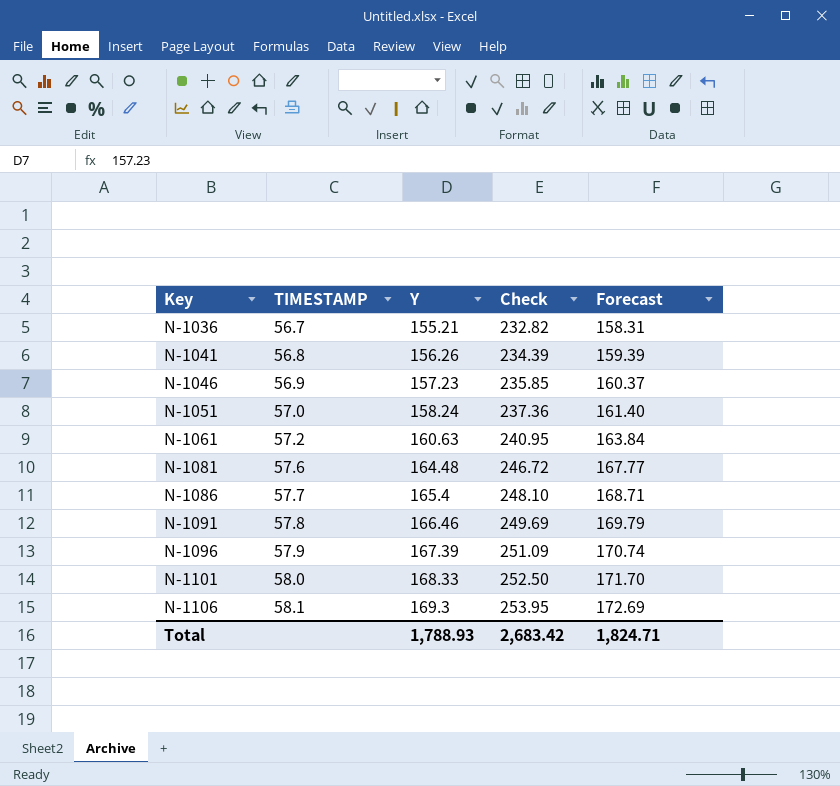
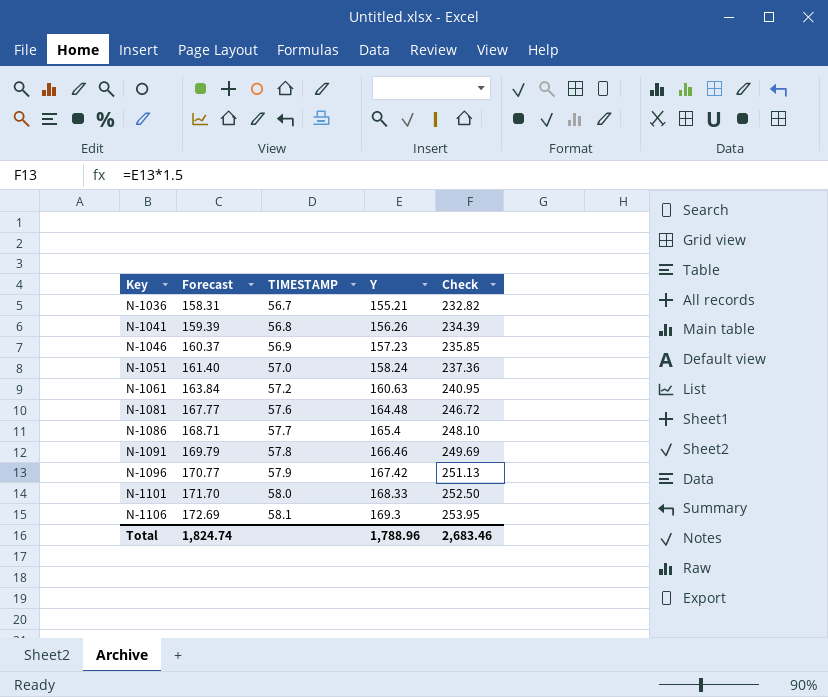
column Forecast | position: 5 -> 2
N-1096 | Forecast: 170.74 -> 170.77
N-1096 | Y: 167.39 -> 167.42
N-1096 | Check: 251.09 -> 251.13
Total | Forecast: 1,824.71 -> 1,824.74
Total | Y: 1,788.93 -> 1,788.96
Total | Check: 2,683.42 -> 2,683.46

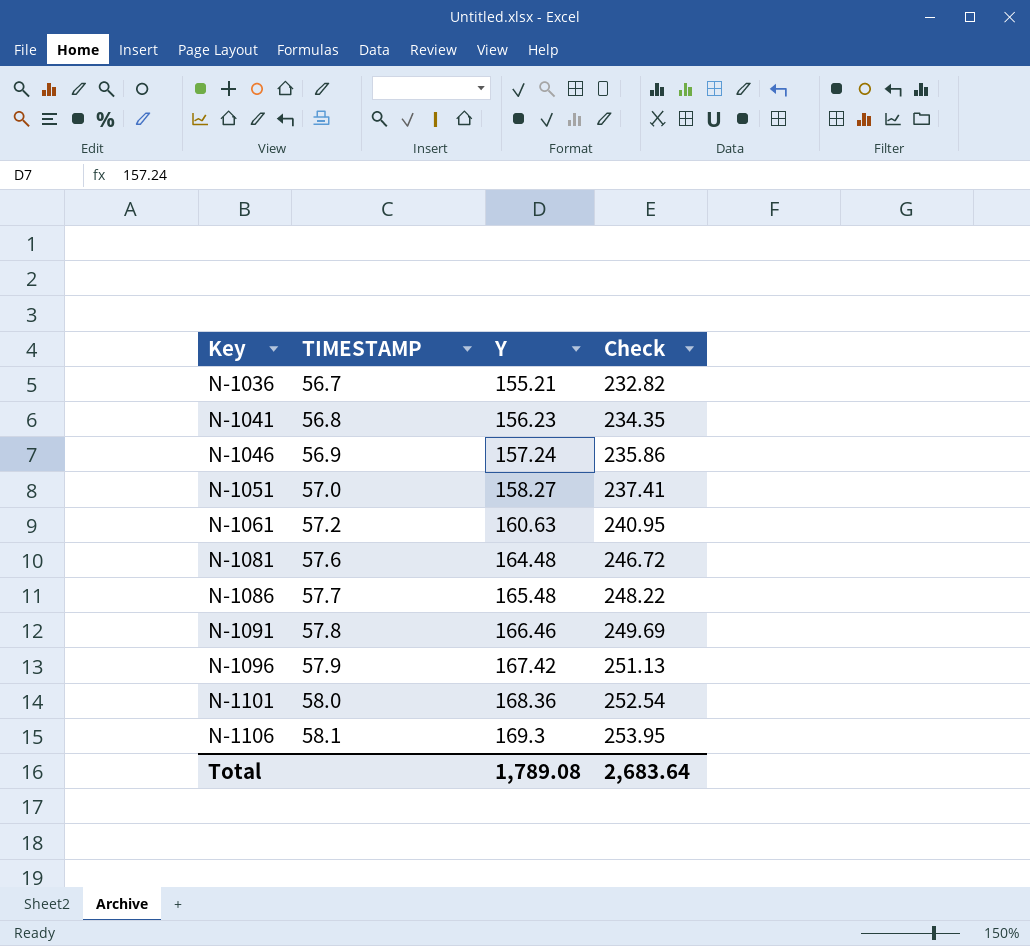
column Forecast | formula: [Y] * 1.02 -> none
N-1041 | Y: 156.26 -> 156.23
N-1041 | Check: 234.39 -> 234.35
N-1046 | Y: 157.23 -> 157.24
N-1046 | Check: 235.85 -> 235.86
N-1051 | Y: 158.24 -> 158.27
N-1051 | Check: 237.36 -> 237.41
N-1086 | Y: 165.4 -> 165.48
N-1086 | Check: 248.10 -> 248.22
N-1101 | Y: 168.33 -> 168.36
N-1101 | Check: 252.50 -> 252.54
Total | Y: 1,788.96 -> 1,789.08
Total | Check: 2,683.46 -> 2,683.64

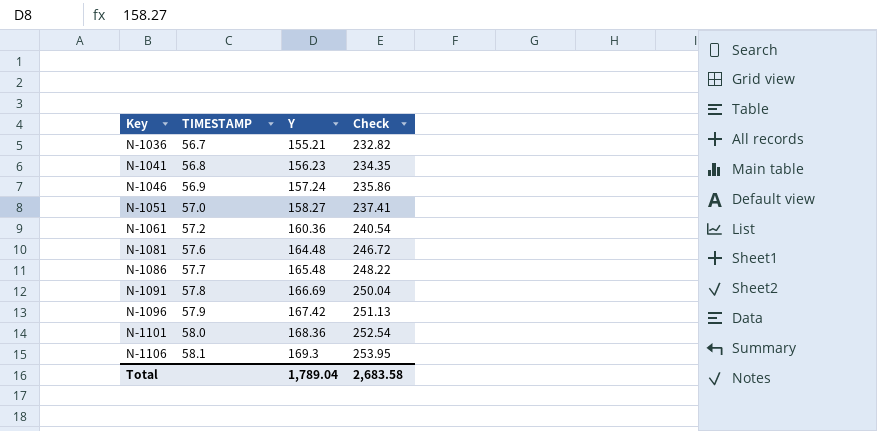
N-1061 | Y: 160.63 -> 160.36
N-1061 | Check: 240.95 -> 240.54
N-1091 | Y: 166.46 -> 166.69
N-1091 | Check: 249.69 -> 250.04
Total | Y: 1,789.08 -> 1,789.04
Total | Check: 2,683.64 -> 2,683.58

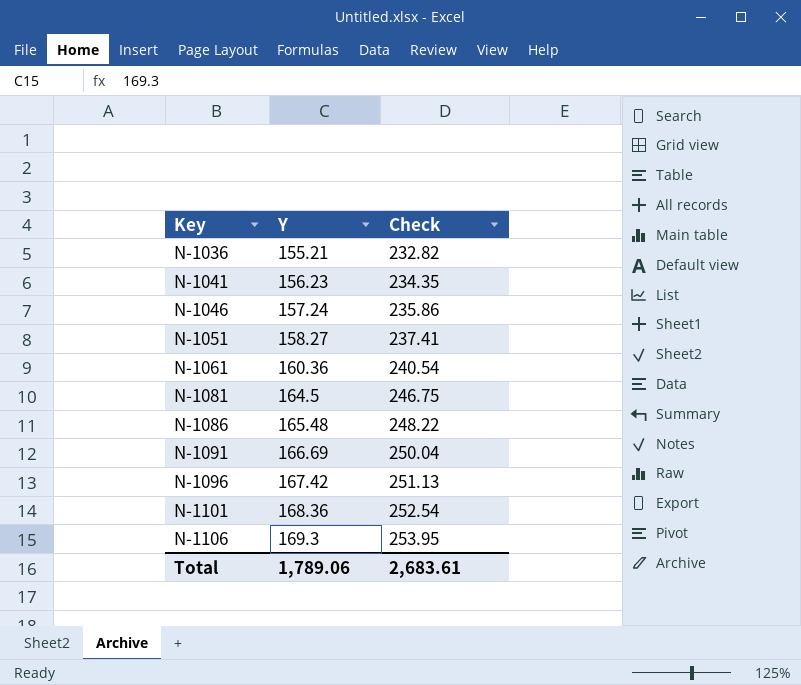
column TIMESTAMP | position: 2 -> none
N-1081 | Y: 164.48 -> 164.5
N-1081 | Check: 246.72 -> 246.75
Total | Y: 1,789.04 -> 1,789.06
Total | Check: 2,683.58 -> 2,683.61

